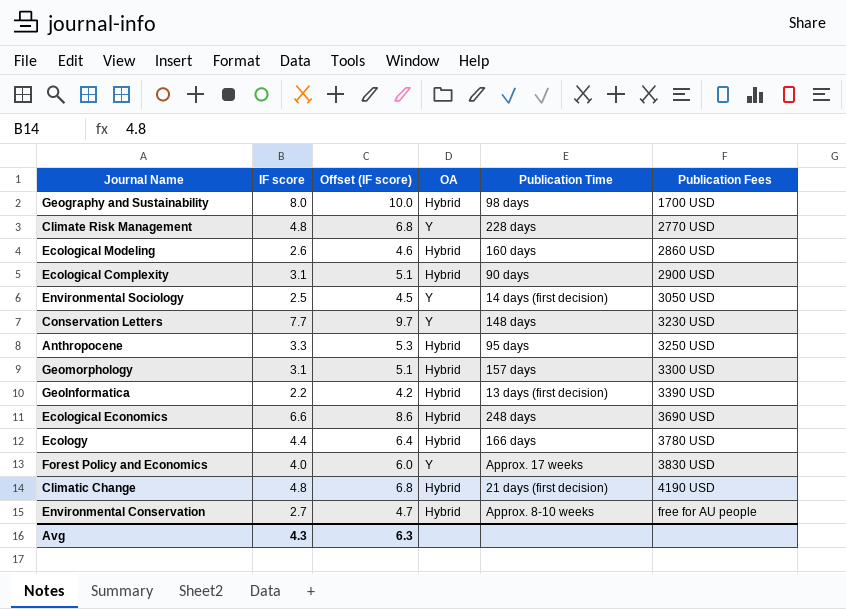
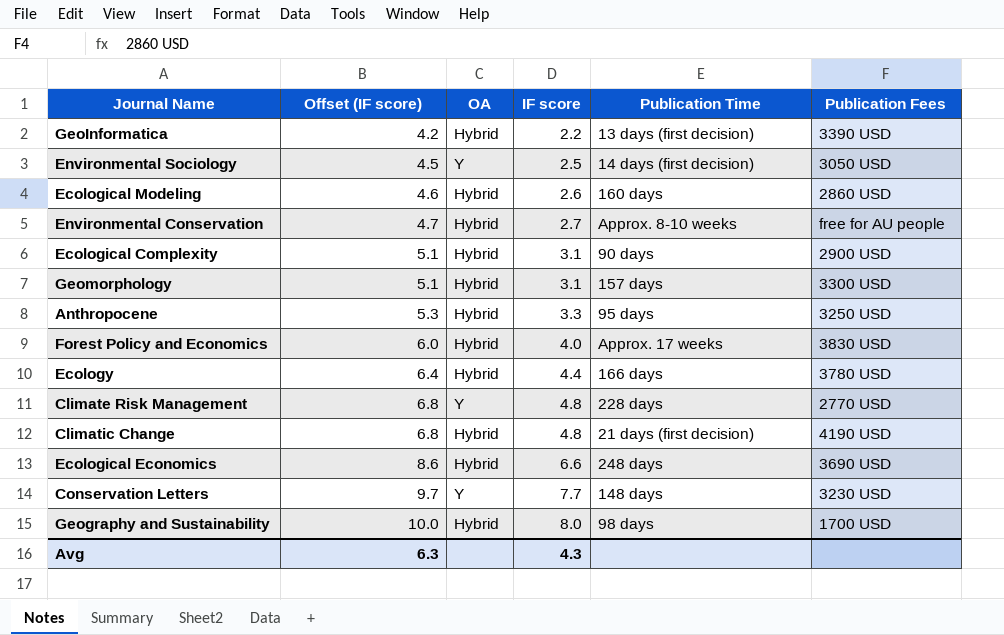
row order: Publication Fees ascending -> Offset (IF score) ascending
column IF score | position: 2 -> 4
Forest Policy and Economics | OA: Y -> Hybrid

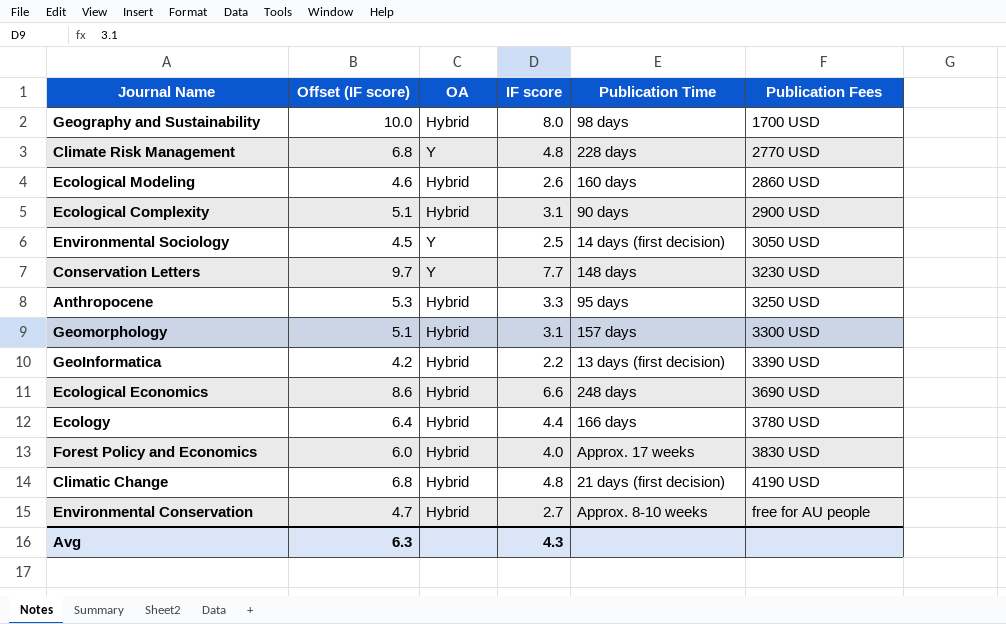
row order: Offset (IF score) ascending -> Publication Fees ascending

